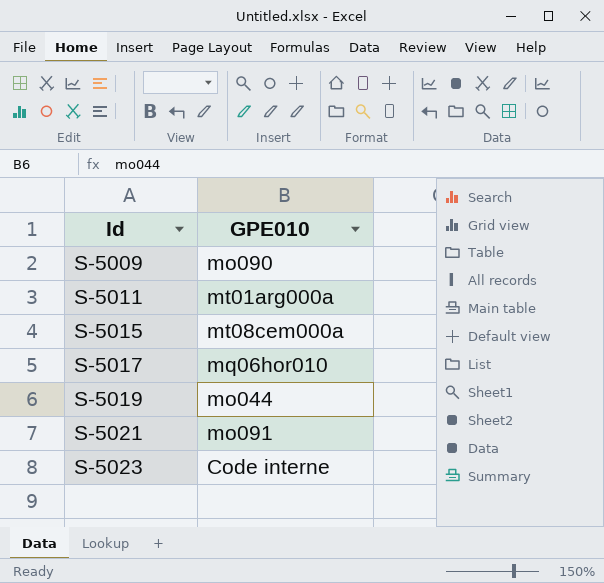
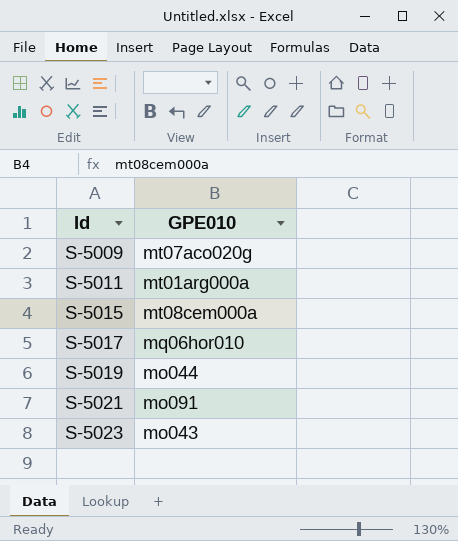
S-5009 | GPE010: mo090 -> mt07aco020g
S-5023 | GPE010: Code interne -> mo043

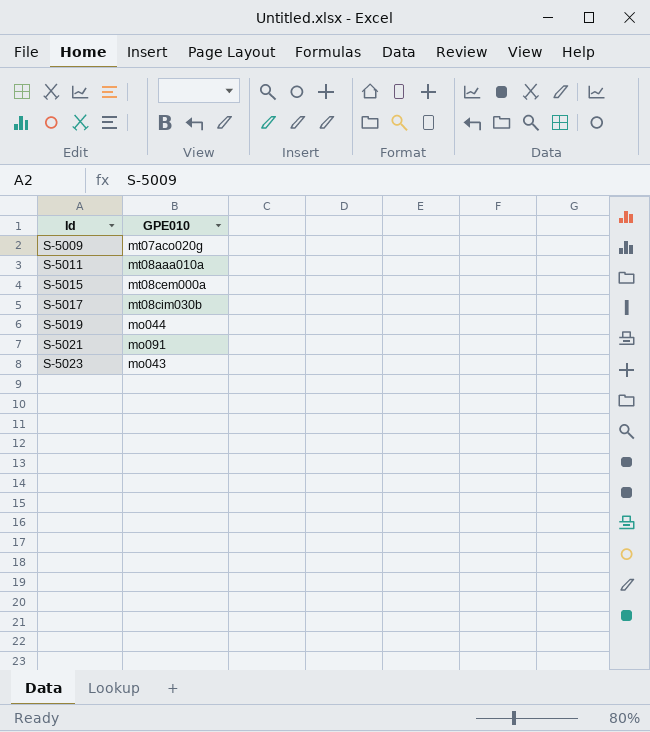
S-5011 | GPE010: mt01arg000a -> mt08aaa010a
S-5017 | GPE010: mq06hor010 -> mt08cim030b

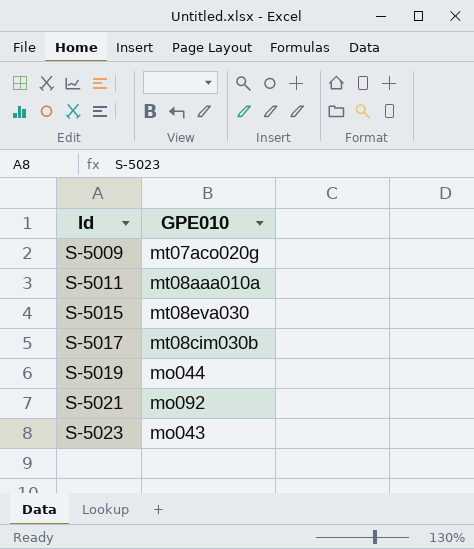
S-5015 | GPE010: mt08cem000a -> mt08eva030
S-5021 | GPE010: mo091 -> mo092

